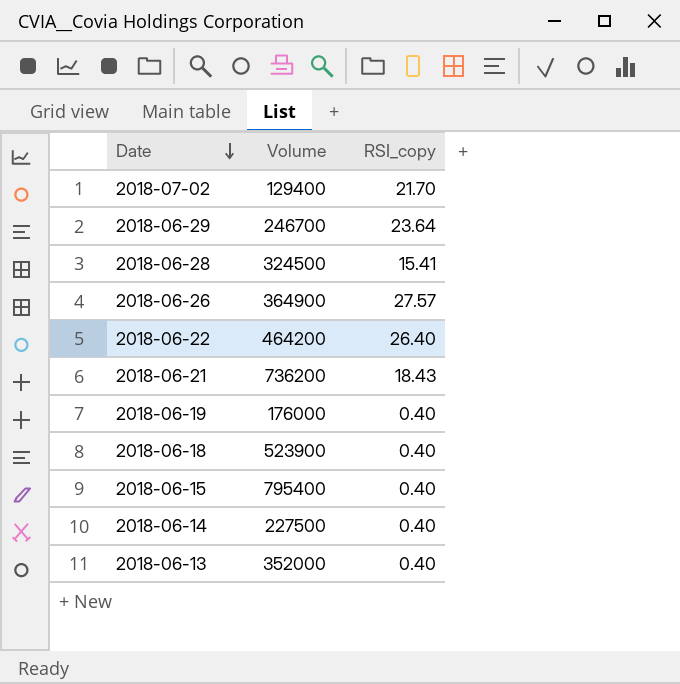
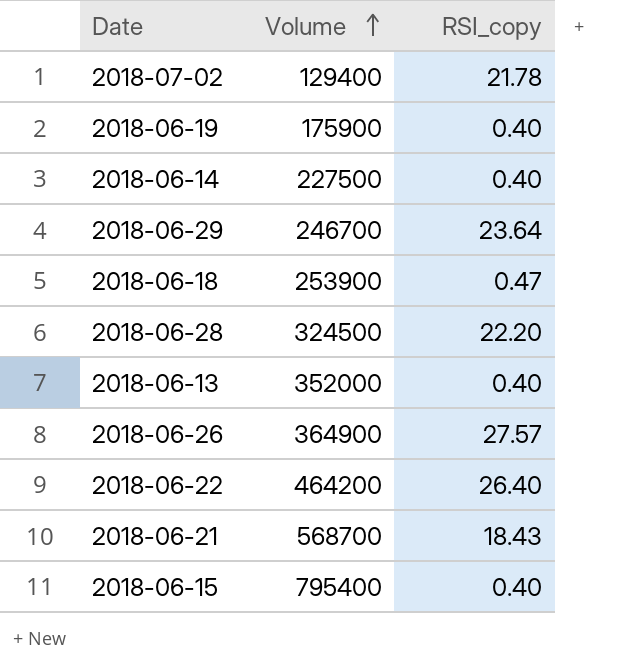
row order: Date descending -> Volume ascending
2018-07-02 | RSI_copy: 21.70 -> 21.78
2018-06-19 | Volume: 176000 -> 175900
2018-06-18 | Volume: 523900 -> 253900
2018-06-18 | RSI_copy: 0.40 -> 0.47
2018-06-28 | RSI_copy: 15.41 -> 22.20
2018-06-21 | Volume: 736200 -> 568700

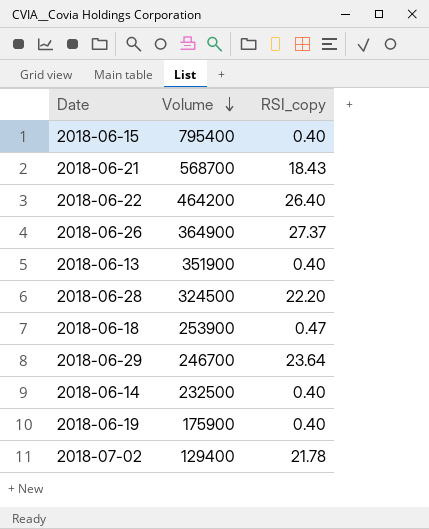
row order: Volume ascending -> Volume descending
2018-06-26 | RSI_copy: 27.57 -> 27.37
2018-06-13 | Volume: 352000 -> 351900
2018-06-14 | Volume: 227500 -> 232500

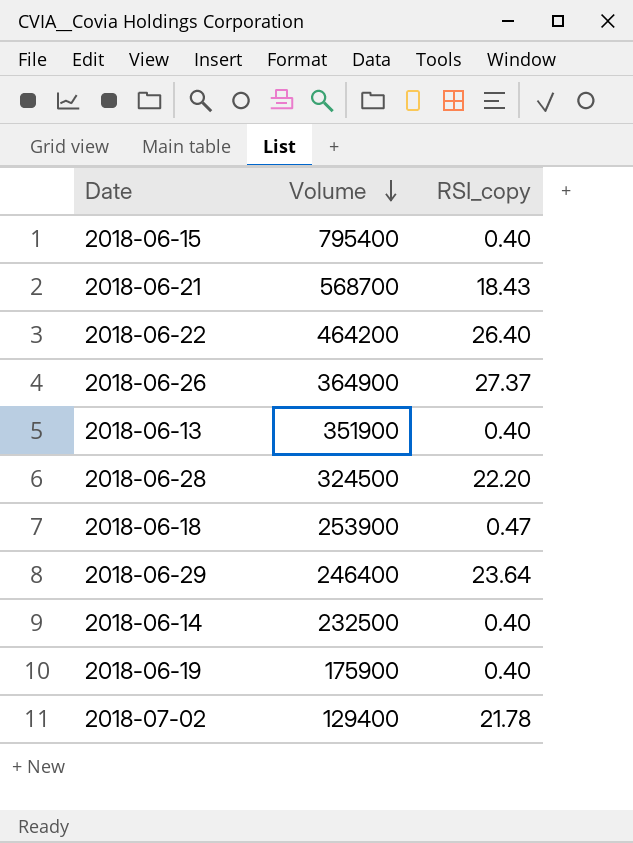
2018-06-29 | Volume: 246700 -> 246400

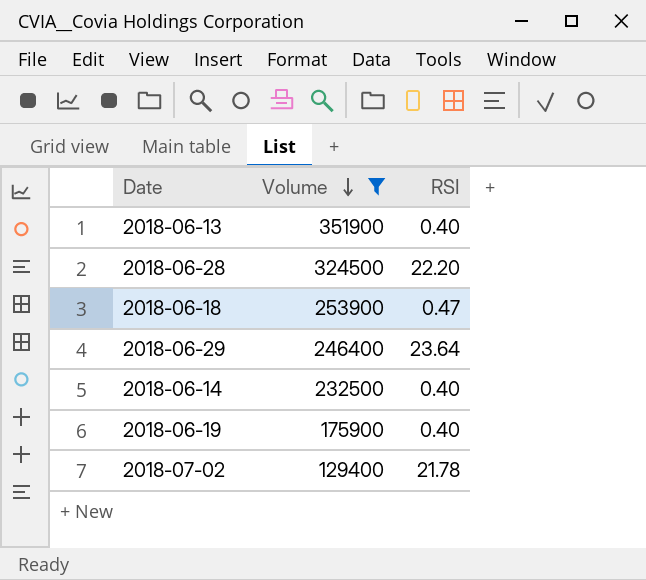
filter: none -> Volume <= 351900
column name: RSI_copy -> RSI

